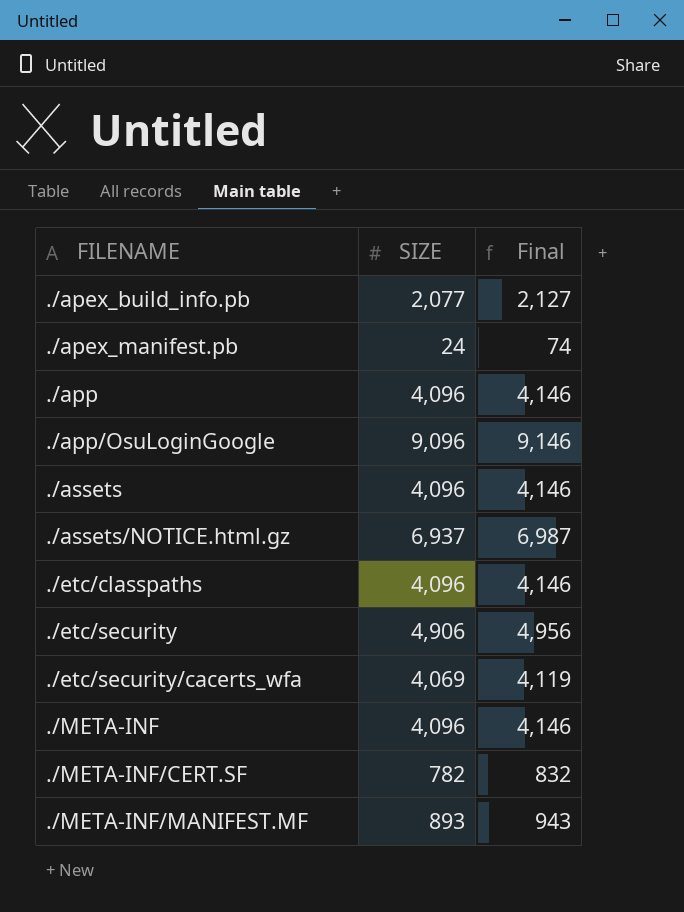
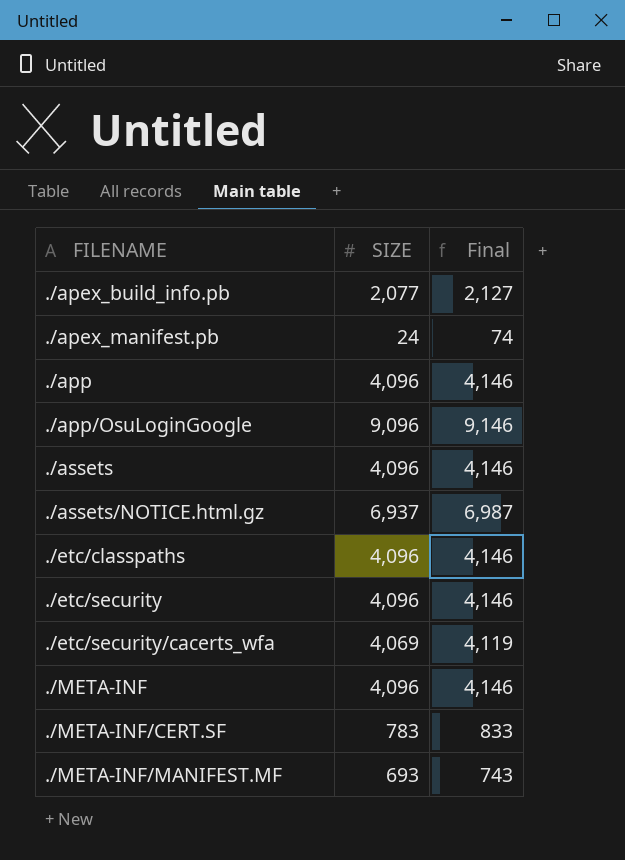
./etc/security | SIZE: 4,906 -> 4,096
./etc/security | Final: 4,956 -> 4,146
./META-INF/CERT.SF | SIZE: 782 -> 783
./META-INF/CERT.SF | Final: 832 -> 833
./META-INF/MANIFEST.MF | SIZE: 893 -> 693
./META-INF/MANIFEST.MF | Final: 943 -> 743

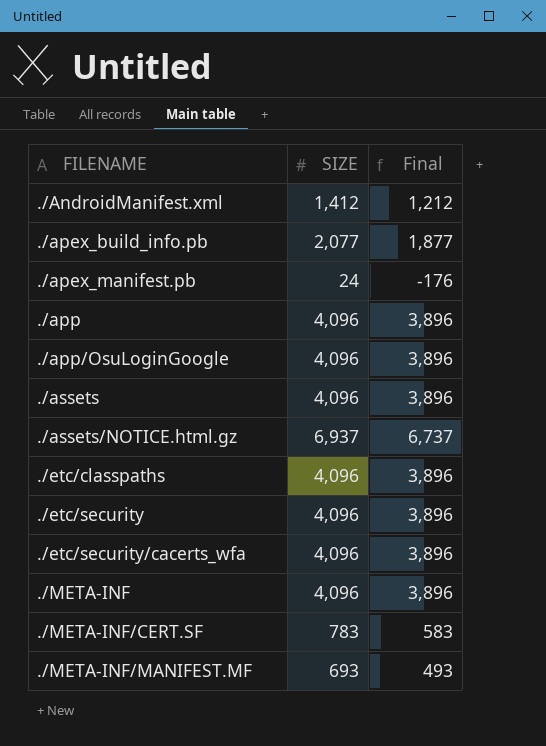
column Final | formula: [SIZE] + 50 -> [SIZE] - 200
row ./AndroidManifest.xml: none -> 1,412 | 1,212
./app/OsuLoginGoogle | SIZE: 9,096 -> 4,096
./etc/security/cacerts_wfa | SIZE: 4,069 -> 4,096

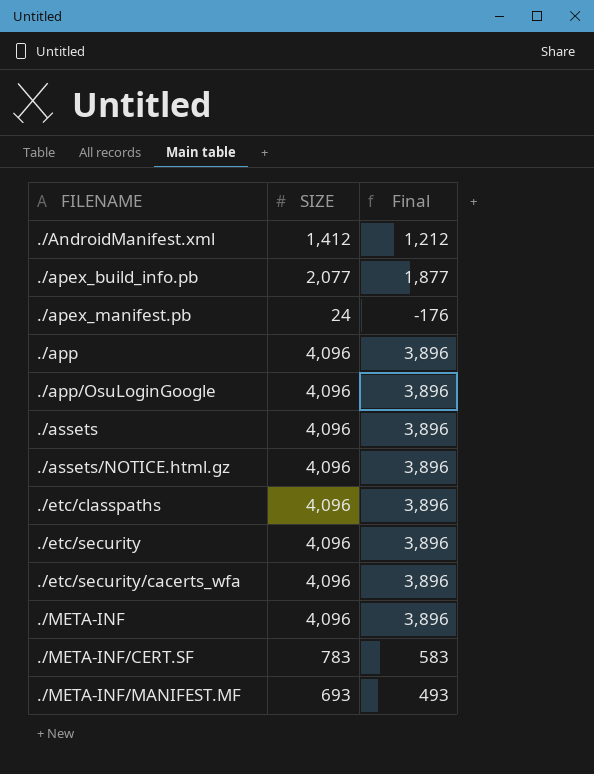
./assets/NOTICE.html.gz | SIZE: 6,937 -> 4,096
./assets/NOTICE.html.gz | Final: 6,737 -> 3,896

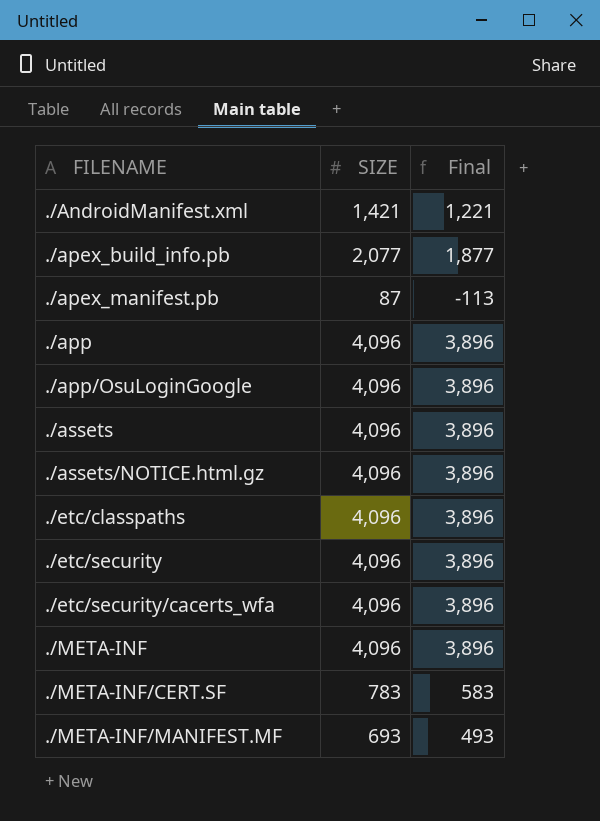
./AndroidManifest.xml | SIZE: 1,412 -> 1,421
./AndroidManifest.xml | Final: 1,212 -> 1,221
./apex_manifest.pb | SIZE: 24 -> 87
./apex_manifest.pb | Final: -176 -> -113

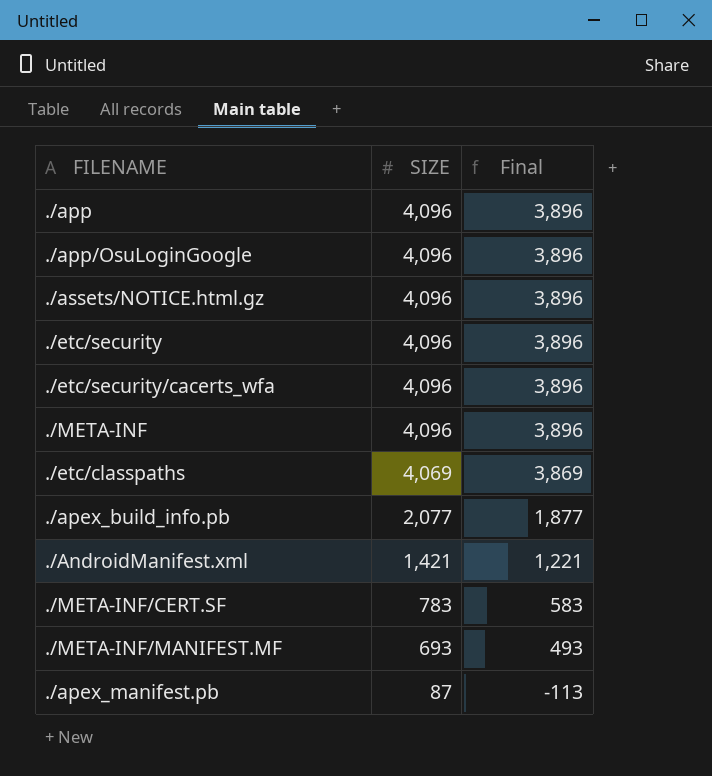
row order: FILENAME ascending -> SIZE descending
row ./assets: 4,096 | 3,896 -> none
./etc/classpaths | SIZE: 4,096 -> 4,069
./etc/classpaths | Final: 3,896 -> 3,869

